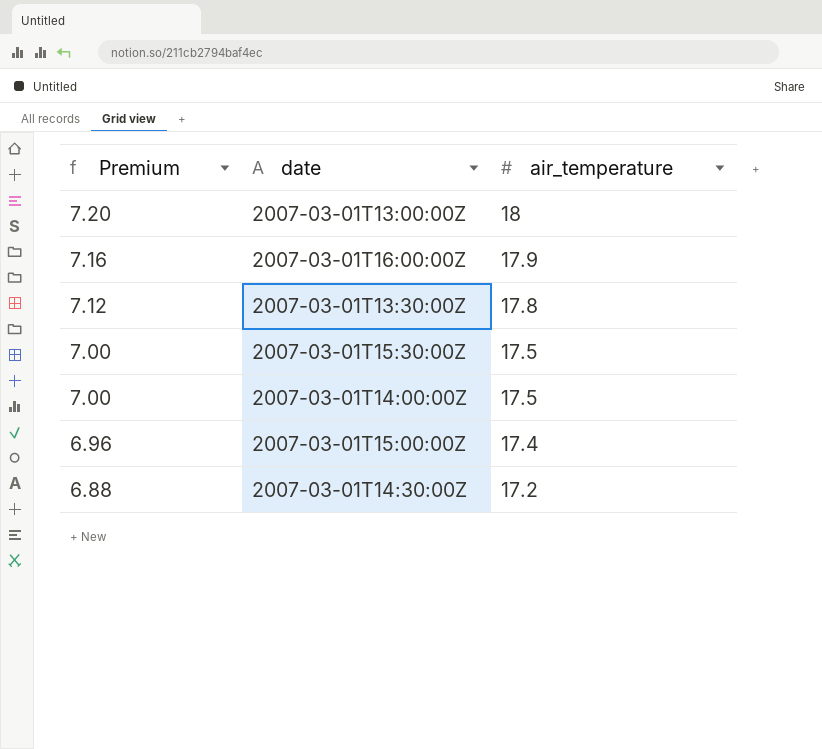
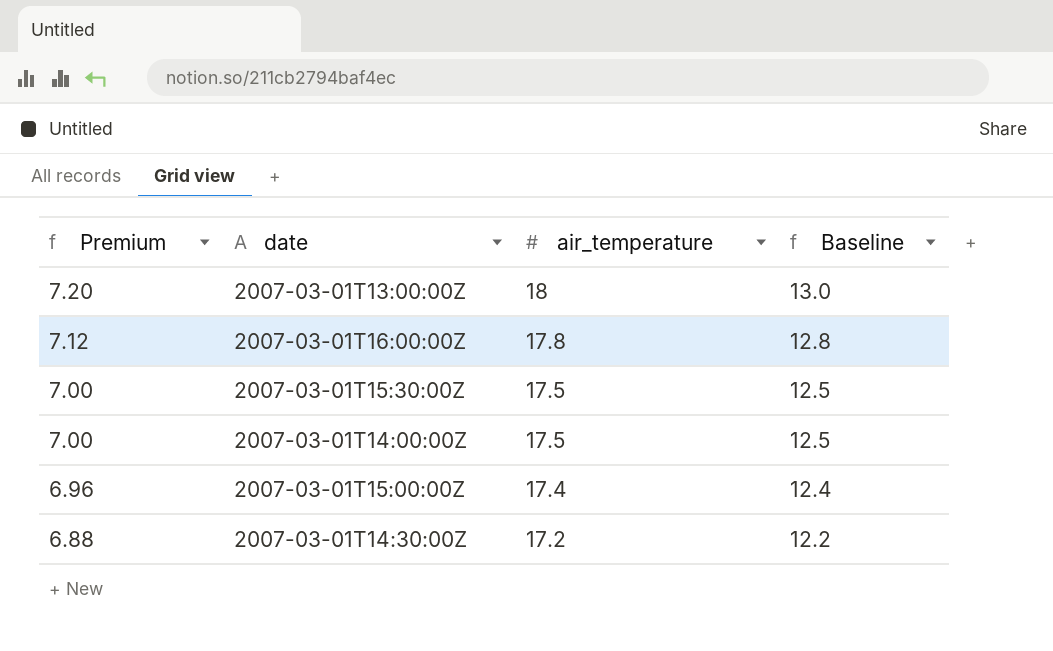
column Baseline | formula: none -> [air_temperature] - 5
row 2007-03-01T13:30:00Z: 7.12 | 17.8 -> none
2007-03-01T16:00:00Z | Premium: 7.16 -> 7.12
2007-03-01T16:00:00Z | air_temperature: 17.9 -> 17.8

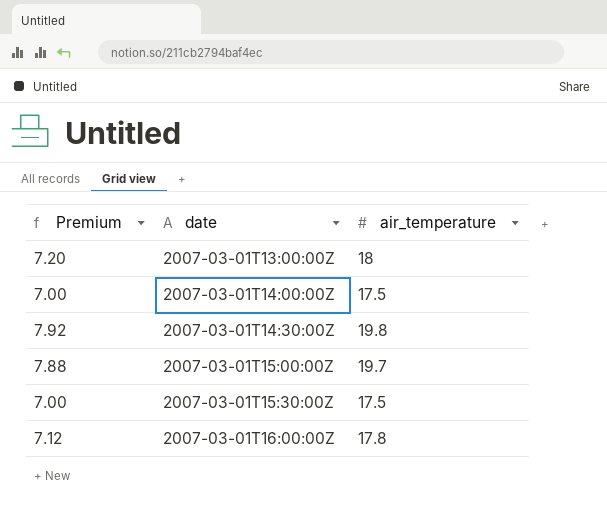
row order: Premium descending -> date ascending
column Baseline | formula: [air_temperature] - 5 -> none
2007-03-01T14:30:00Z | Premium: 6.88 -> 7.92
2007-03-01T14:30:00Z | air_temperature: 17.2 -> 19.8
2007-03-01T15:00:00Z | Premium: 6.96 -> 7.88
2007-03-01T15:00:00Z | air_temperature: 17.4 -> 19.7

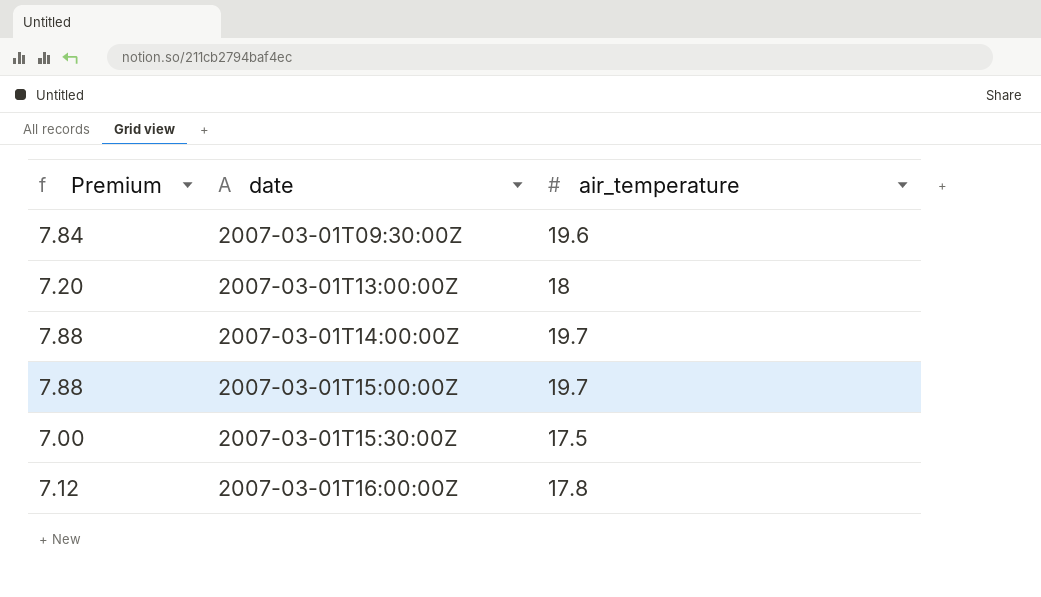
row 2007-03-01T14:30:00Z: 7.92 | 19.8 -> none
row 2007-03-01T09:30:00Z: none -> 7.84 | 19.6
2007-03-01T14:00:00Z | Premium: 7.00 -> 7.88
2007-03-01T14:00:00Z | air_temperature: 17.5 -> 19.7

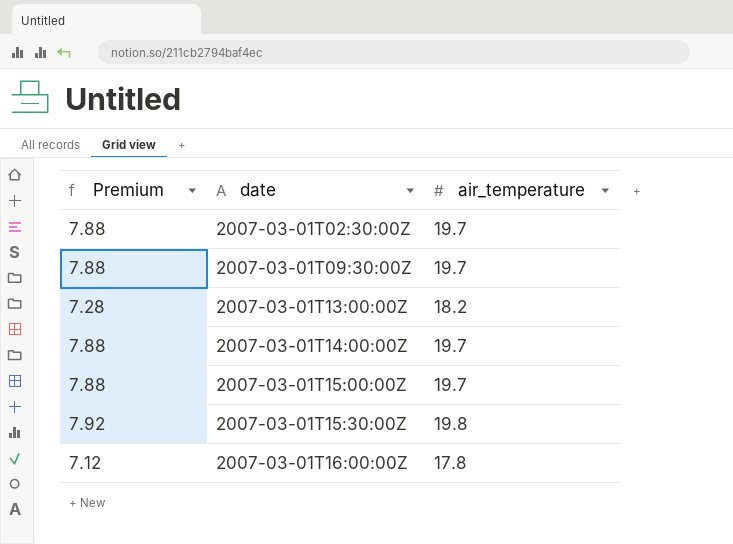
row 2007-03-01T02:30:00Z: none -> 7.88 | 19.7
2007-03-01T09:30:00Z | Premium: 7.84 -> 7.88
2007-03-01T09:30:00Z | air_temperature: 19.6 -> 19.7
2007-03-01T13:00:00Z | Premium: 7.20 -> 7.28
2007-03-01T13:00:00Z | air_temperature: 18 -> 18.2
2007-03-01T15:30:00Z | Premium: 7.00 -> 7.92
2007-03-01T15:30:00Z | air_temperature: 17.5 -> 19.8

